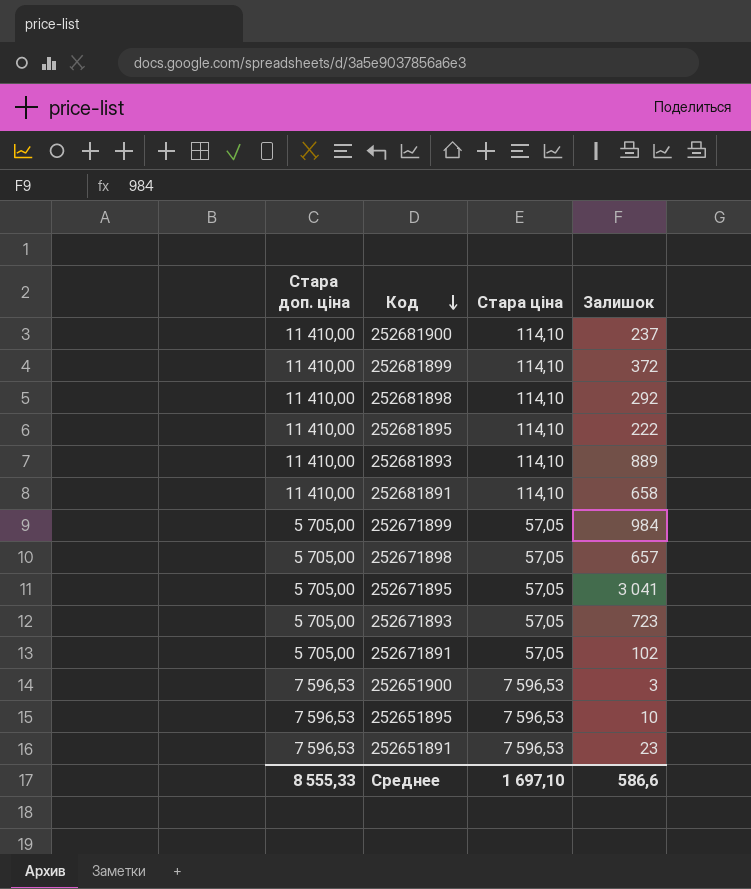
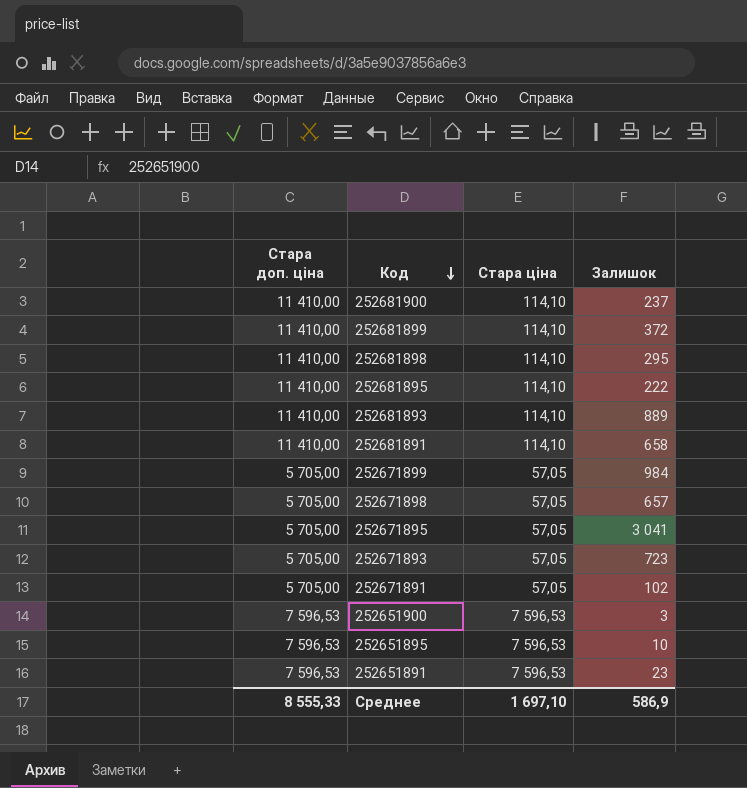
252681898 | Залишок: 292 -> 295
Среднее | Залишок: 586,6 -> 586,9

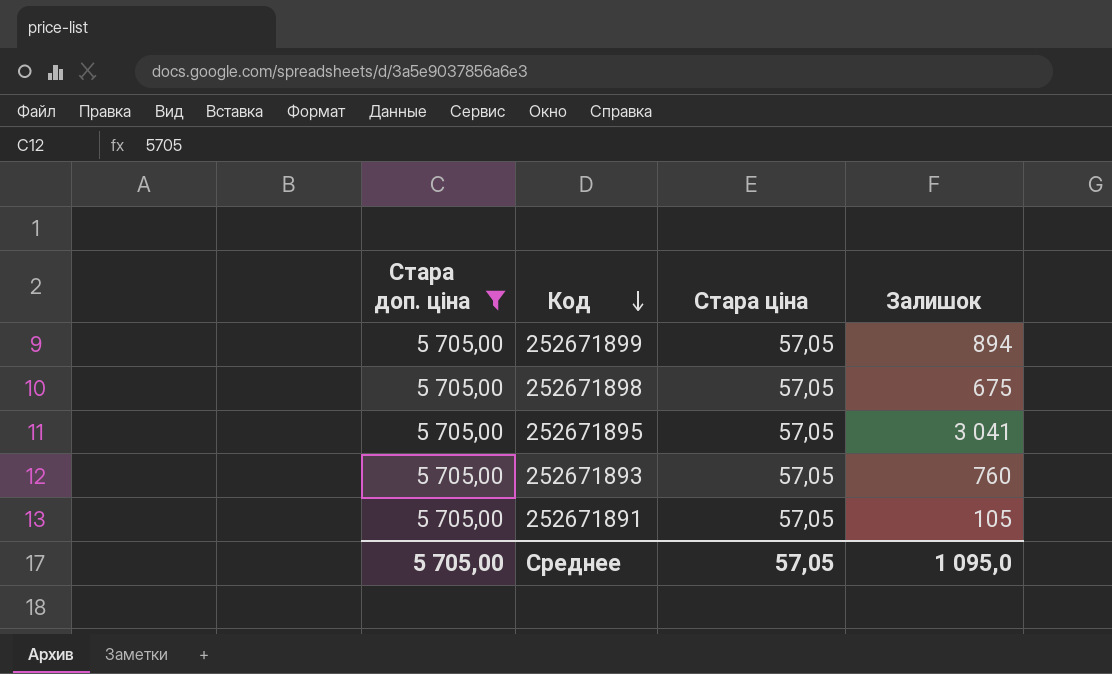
filter: none -> Стара доп. ціна = 5 705,00
252671899 | Залишок: 984 -> 894
252671898 | Залишок: 657 -> 675
252671893 | Залишок: 723 -> 760
252671891 | Залишок: 102 -> 105
Среднее | Стара доп. ціна: 8 555,33 -> 5 705,00
Среднее | Стара ціна: 1 697,10 -> 57,05
Среднее | Залишок: 586,9 -> 1 095,0

